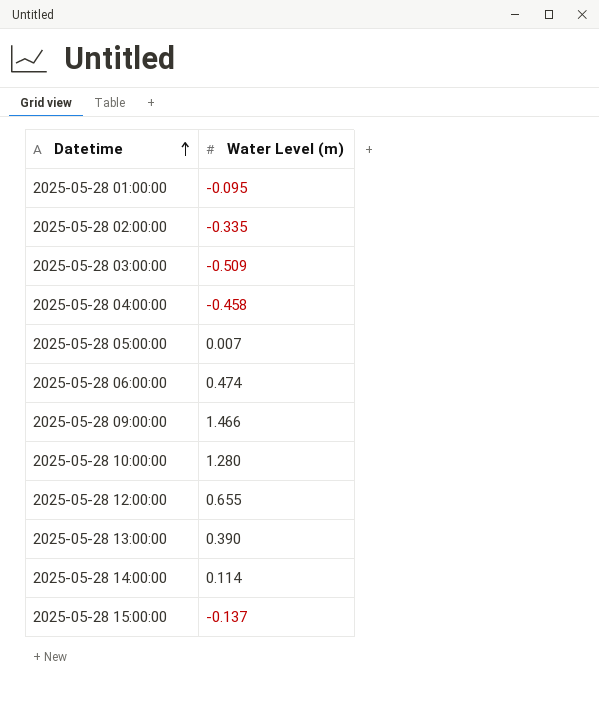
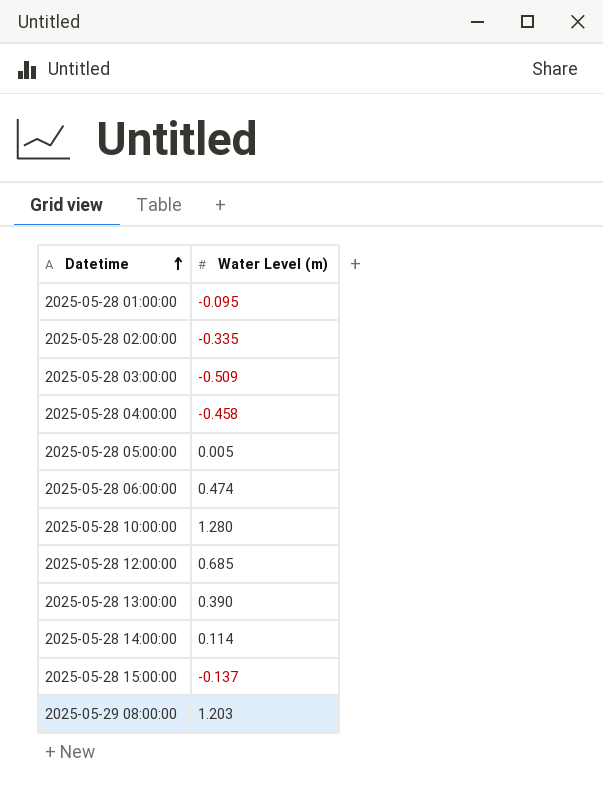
row 2025-05-28 09:00:00: 1.466 -> none
2025-05-28 05:00:00 | Water Level (m): 0.007 -> 0.005
2025-05-28 12:00:00 | Water Level (m): 0.655 -> 0.685
row 2025-05-29 08:00:00: none -> 1.203

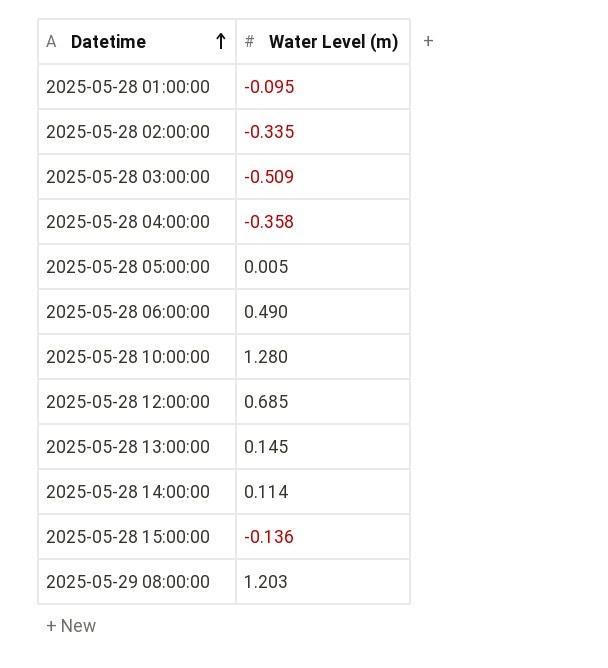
2025-05-28 04:00:00 | Water Level (m): -0.458 -> -0.358
2025-05-28 06:00:00 | Water Level (m): 0.474 -> 0.490
2025-05-28 13:00:00 | Water Level (m): 0.390 -> 0.145
2025-05-28 15:00:00 | Water Level (m): -0.137 -> -0.136

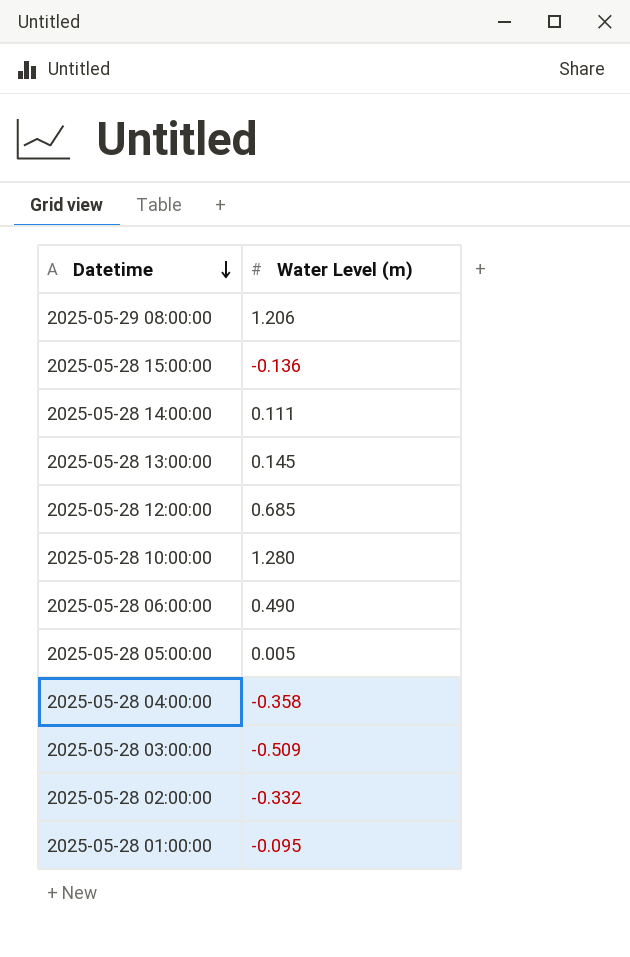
row order: Datetime ascending -> Datetime descending
2025-05-29 08:00:00 | Water Level (m): 1.203 -> 1.206
2025-05-28 14:00:00 | Water Level (m): 0.114 -> 0.111
2025-05-28 02:00:00 | Water Level (m): -0.335 -> -0.332

